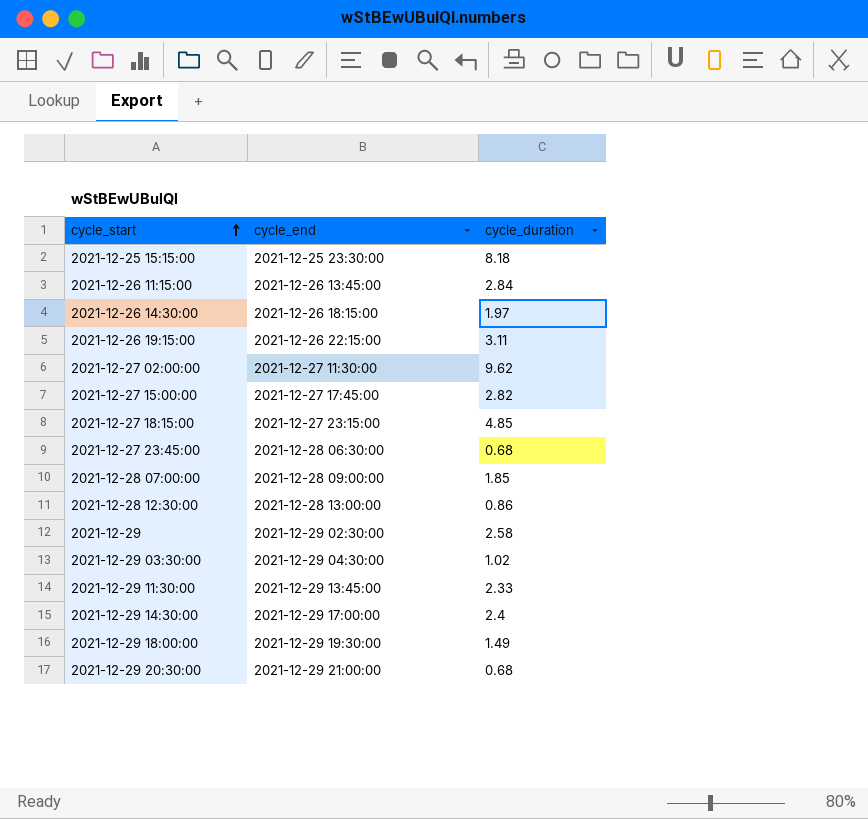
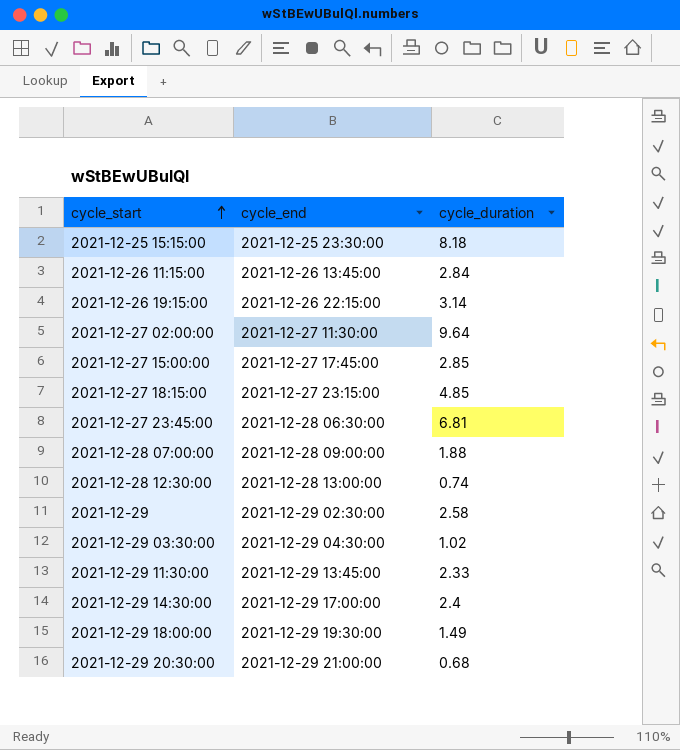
row 2021-12-26 14:30:00: 2021-12-26 18:15:00 | 1.97 -> none
2021-12-26 19:15:00 | cycle_duration: 3.11 -> 3.14
2021-12-27 02:00:00 | cycle_duration: 9.62 -> 9.64
2021-12-27 15:00:00 | cycle_duration: 2.82 -> 2.85
2021-12-27 23:45:00 | cycle_duration: 0.68 -> 6.81
2021-12-28 07:00:00 | cycle_duration: 1.85 -> 1.88
2021-12-28 12:30:00 | cycle_duration: 0.86 -> 0.74

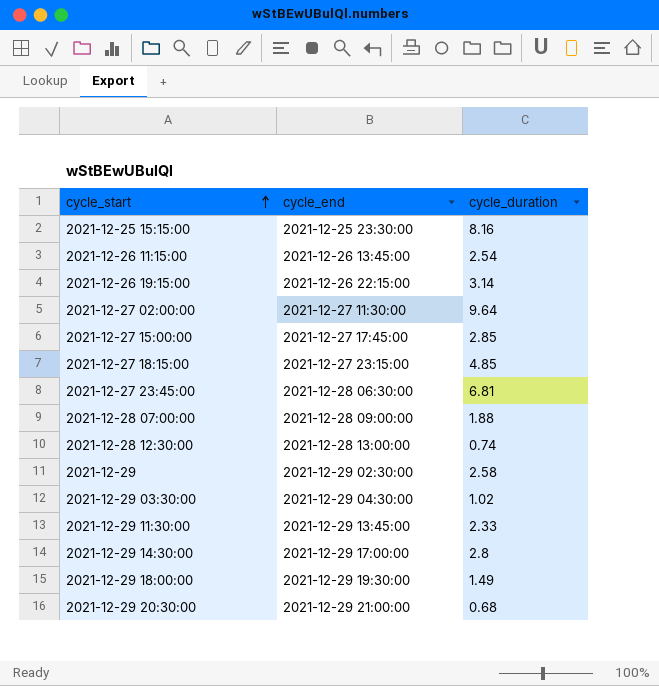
2021-12-25 15:15:00 | cycle_duration: 8.18 -> 8.16
2021-12-26 11:15:00 | cycle_duration: 2.84 -> 2.54
2021-12-29 14:30:00 | cycle_duration: 2.4 -> 2.8

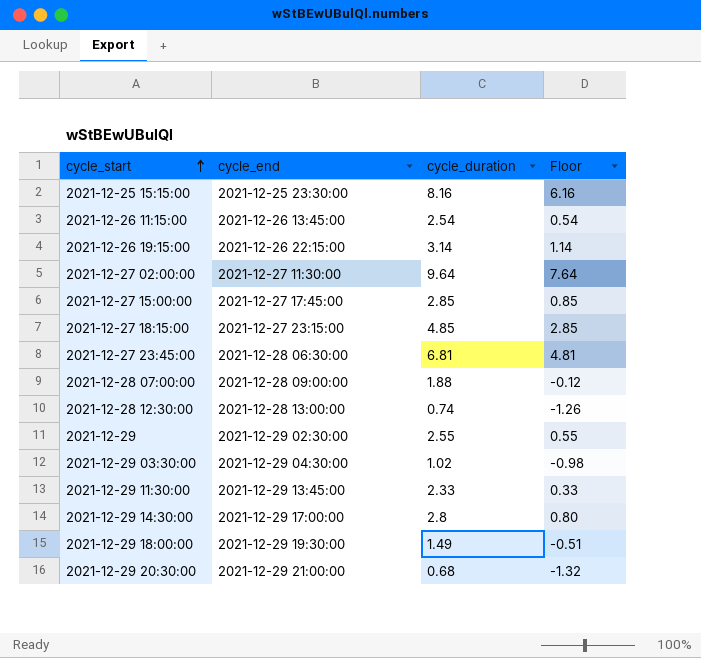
column Floor | formula: none -> [cycle_duration] - 2
2021-12-29 | cycle_duration: 2.58 -> 2.55

